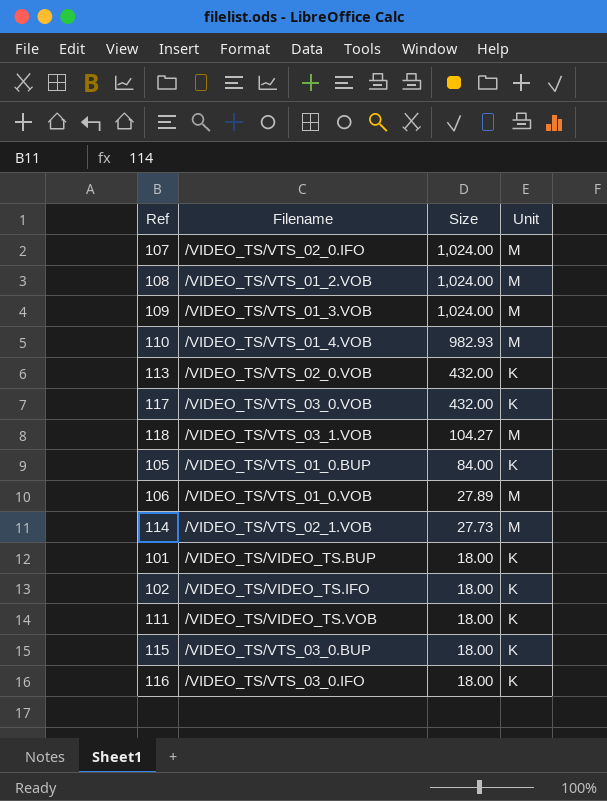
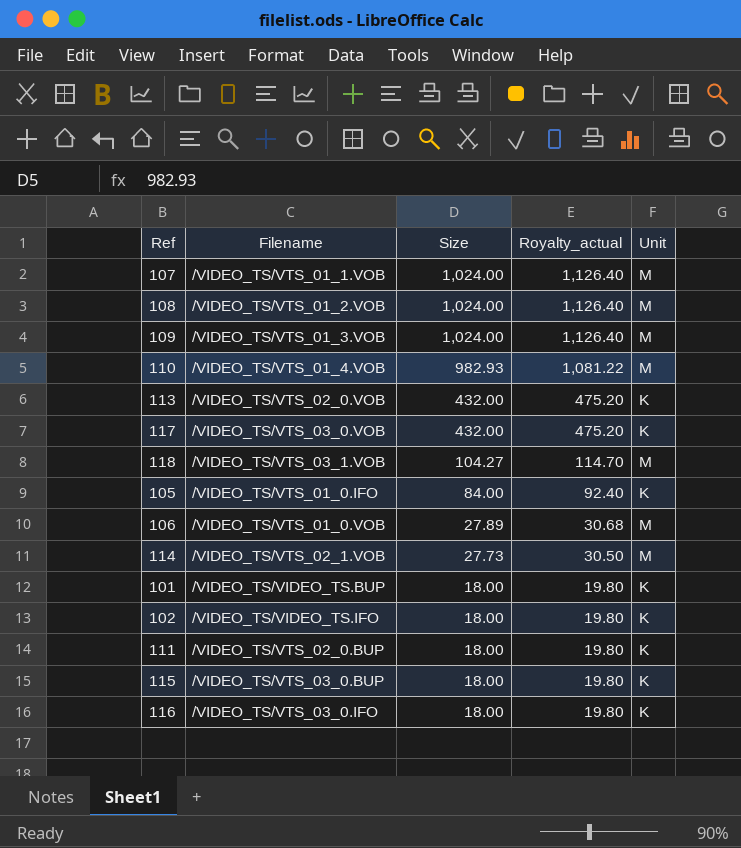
column Royalty_actual | formula: none -> [Size] * 1.1
107 | Filename: /VIDEO_TS/VTS_02_0.IFO -> /VIDEO_TS/VTS_01_1.VOB
105 | Filename: /VIDEO_TS/VTS_01_0.BUP -> /VIDEO_TS/VTS_01_0.IFO
111 | Filename: /VIDEO_TS/VIDEO_TS.VOB -> /VIDEO_TS/VTS_02_0.BUP

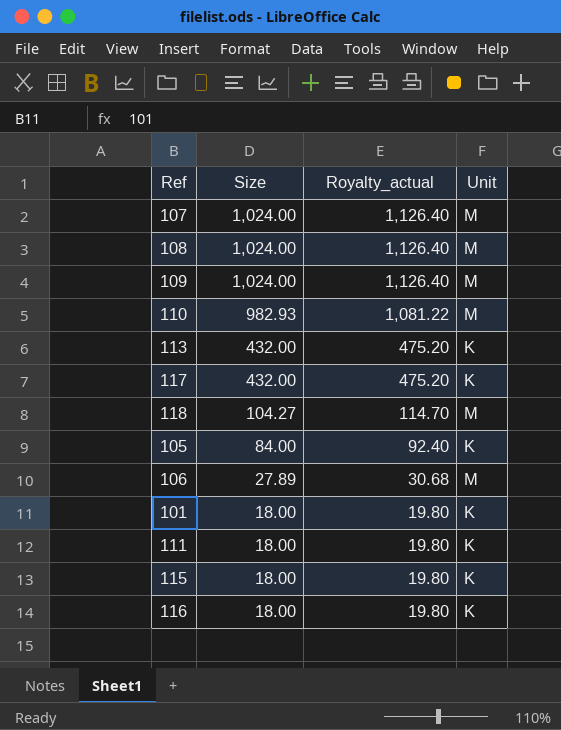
column Filename | position: 2 -> none
row 114: /VIDEO_TS/VTS_02_1.VOB | 27.73 | 30.50 | M -> none
row 102: /VIDEO_TS/VIDEO_TS.IFO | 18.00 | 19.80 | K -> none

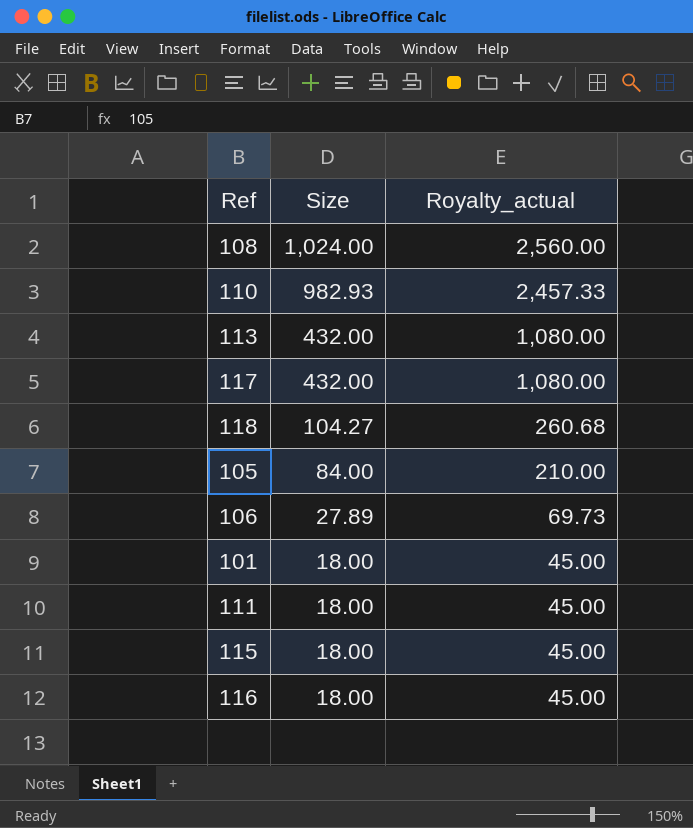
column Unit | position: 4 -> none
column Royalty_actual | formula: [Size] * 1.1 -> [Size] * 2.5
row 107: 1,024.00 | 1,126.40 | M -> none
row 109: 1,024.00 | 1,126.40 | M -> none

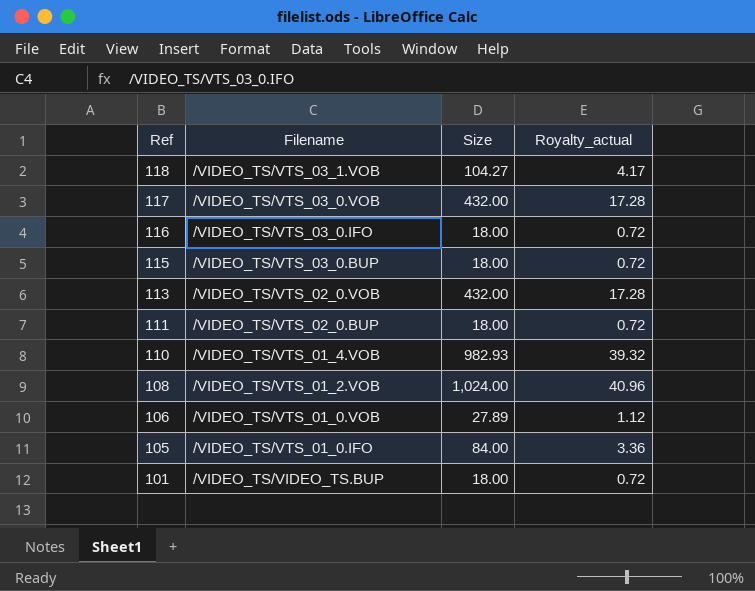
row order: Size descending -> Ref descending
column Filename | position: none -> 2
column Royalty_actual | formula: [Size] * 2.5 -> [Size] * 0.04

